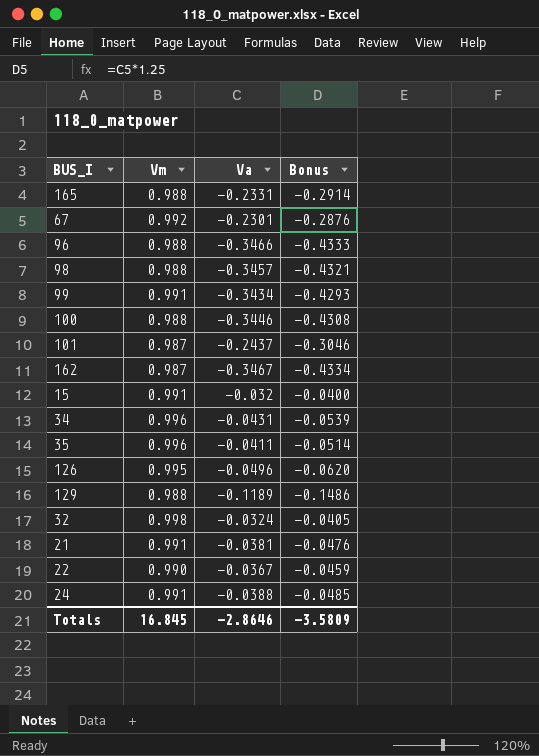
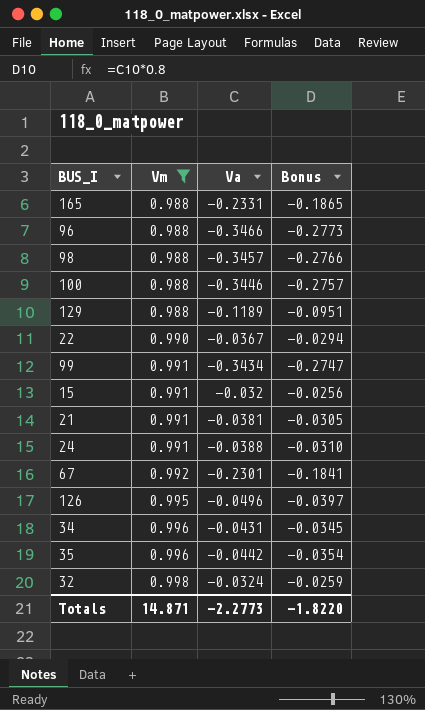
filter: none -> Vm != 0.987
row order: none -> Vm ascending
column Bonus | formula: [Va] * 1.25 -> [Va] * 0.8
35 | Va: -0.0411 -> -0.0442
Totals | Vm: 16.845 -> 14.871
Totals | Va: -2.8646 -> -2.2773
Totals | Bonus: -3.5809 -> -1.8220

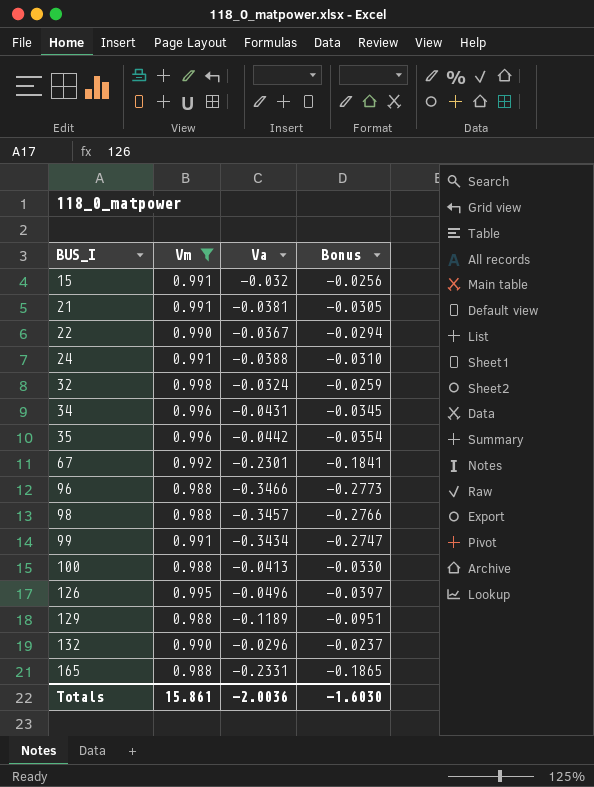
row order: Vm ascending -> BUS_I ascending
100 | Va: -0.3446 -> -0.0413
100 | Bonus: -0.2757 -> -0.0330
row 132: none -> 0.990 | -0.0296 | -0.0237
Totals | Vm: 14.871 -> 15.861
Totals | Va: -2.2773 -> -2.0036
Totals | Bonus: -1.8220 -> -1.6030

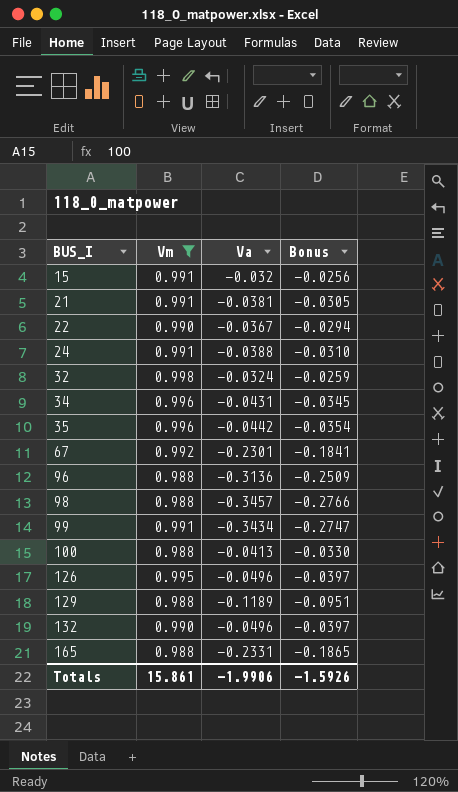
96 | Va: -0.3466 -> -0.3136
96 | Bonus: -0.2773 -> -0.2509
132 | Va: -0.0296 -> -0.0496
132 | Bonus: -0.0237 -> -0.0397
Totals | Va: -2.0036 -> -1.9906
Totals | Bonus: -1.6030 -> -1.5926

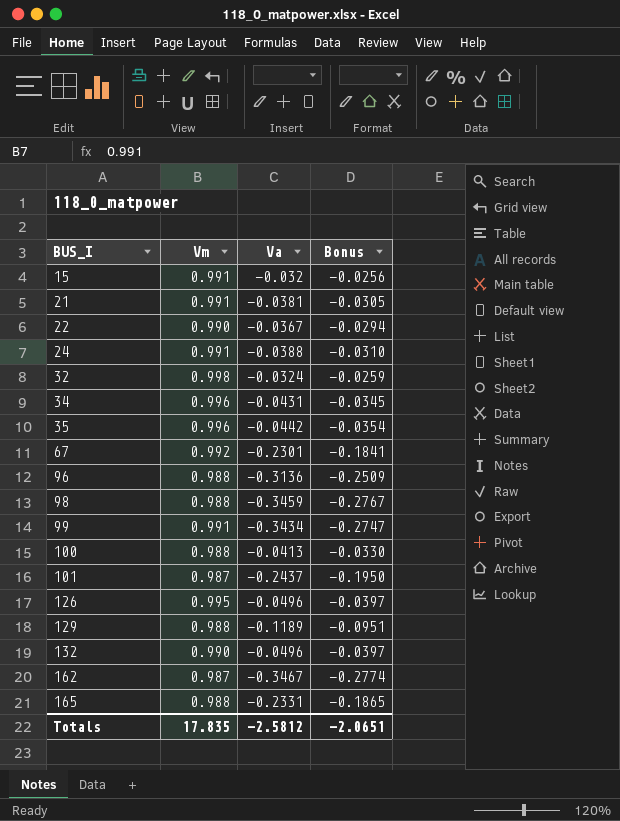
filter: Vm != 0.987 -> none
98 | Va: -0.3457 -> -0.3459
98 | Bonus: -0.2766 -> -0.2767
Totals | Vm: 15.861 -> 17.835
Totals | Va: -1.9906 -> -2.5812
Totals | Bonus: -1.5926 -> -2.0651

